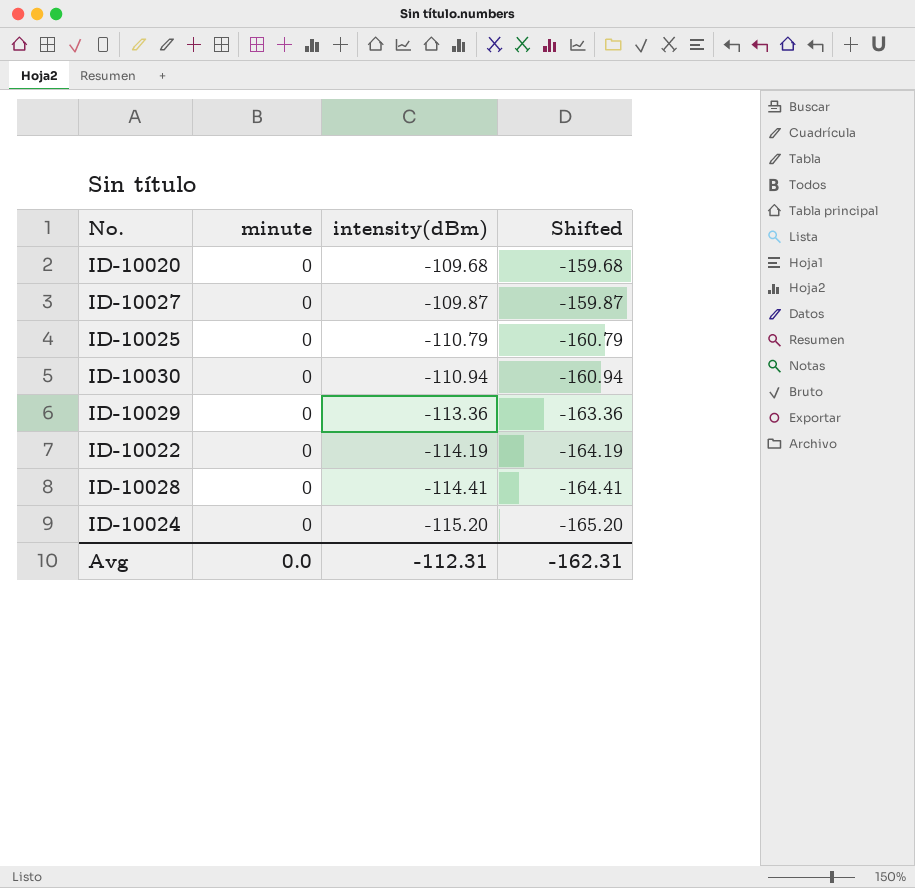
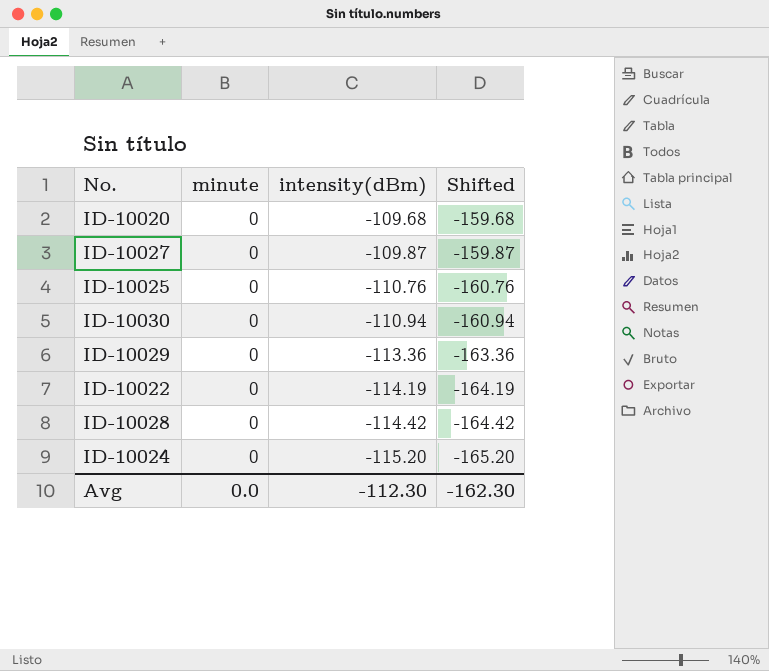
ID-10025 | intensity(dBm): -110.79 -> -110.76
ID-10025 | Shifted: -160.79 -> -160.76
ID-10028 | intensity(dBm): -114.41 -> -114.42
ID-10028 | Shifted: -164.41 -> -164.42
Avg | intensity(dBm): -112.31 -> -112.30
Avg | Shifted: -162.31 -> -162.30

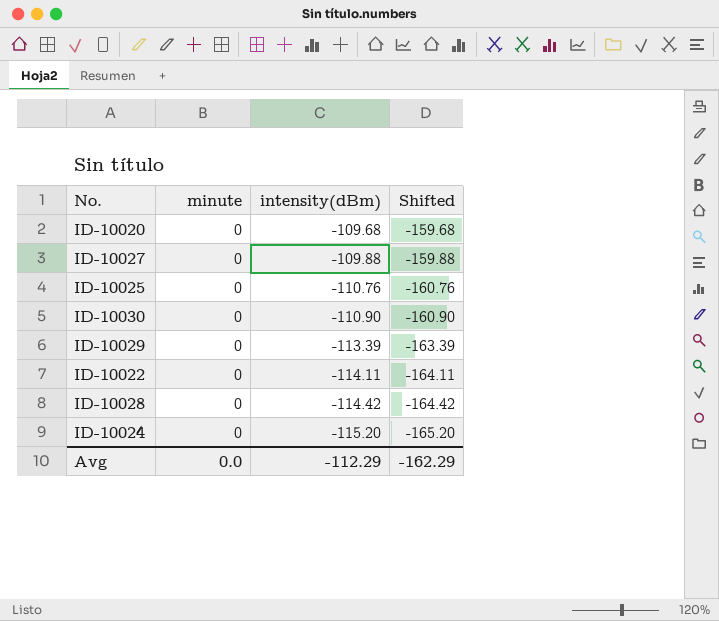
ID-10027 | intensity(dBm): -109.87 -> -109.88
ID-10027 | Shifted: -159.87 -> -159.88
ID-10030 | intensity(dBm): -110.94 -> -110.90
ID-10030 | Shifted: -160.94 -> -160.90
ID-10029 | intensity(dBm): -113.36 -> -113.39
ID-10029 | Shifted: -163.36 -> -163.39
ID-10022 | intensity(dBm): -114.19 -> -114.11
ID-10022 | Shifted: -164.19 -> -164.11
Avg | intensity(dBm): -112.30 -> -112.29
Avg | Shifted: -162.30 -> -162.29

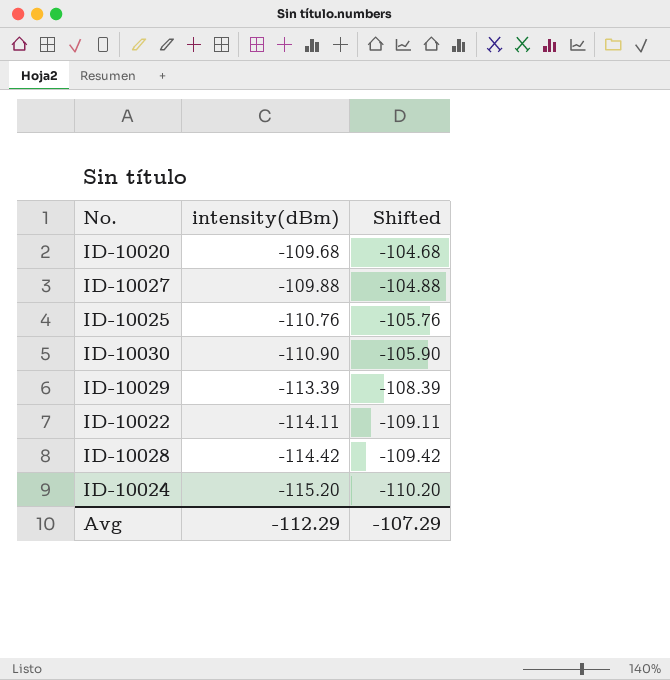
column minute | position: 2 -> none
column Shifted | formula: [intensity(dBm)] - 50 -> [intensity(dBm)] + 5
Avg | Shifted: -162.29 -> -107.29

